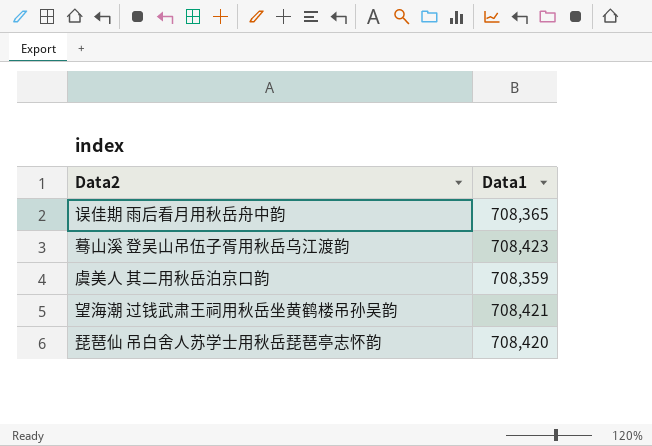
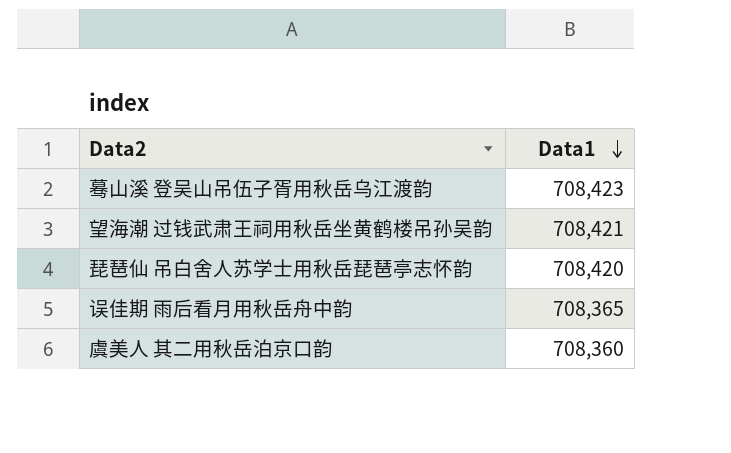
row order: none -> Data1 descending
虞美人 其二用秋岳泊京口韵 | Data1: 708,359 -> 708,360

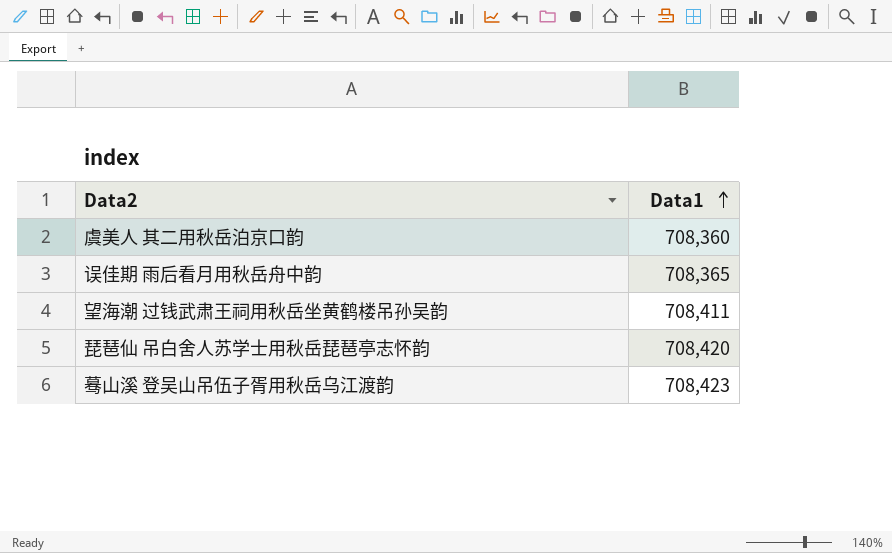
row order: Data1 descending -> Data1 ascending
望海潮 过钱武肃王祠用秋岳坐黄鹤楼吊孙吴韵 | Data1: 708,421 -> 708,411

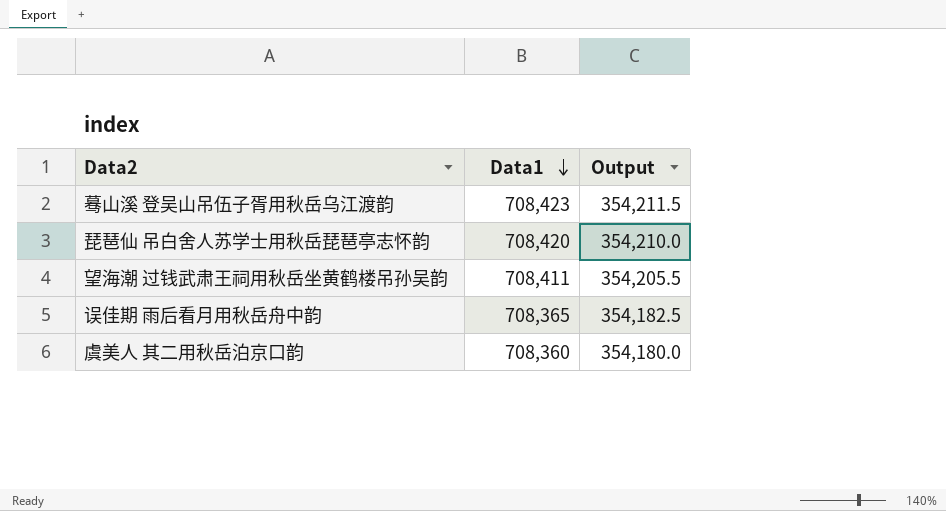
row order: Data1 ascending -> Data1 descending
column Output | formula: none -> [Data1] * 0.5

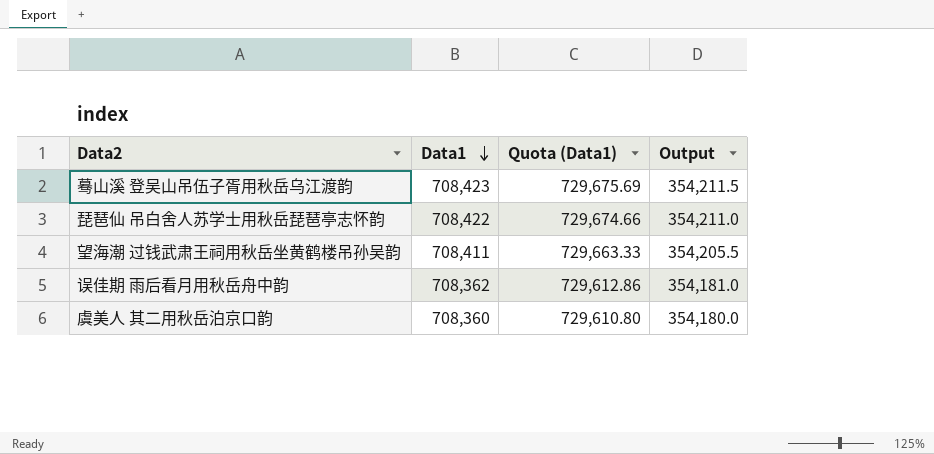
column Quota (Data1) | formula: none -> [Data1] * 1.03
琵琶仙 吊白舍人苏学士用秋岳琵琶亭志怀韵 | Data1: 708,420 -> 708,422
琵琶仙 吊白舍人苏学士用秋岳琵琶亭志怀韵 | Output: 354,210.0 -> 354,211.0
误佳期 雨后看月用秋岳舟中韵 | Data1: 708,365 -> 708,362
误佳期 雨后看月用秋岳舟中韵 | Output: 354,182.5 -> 354,181.0

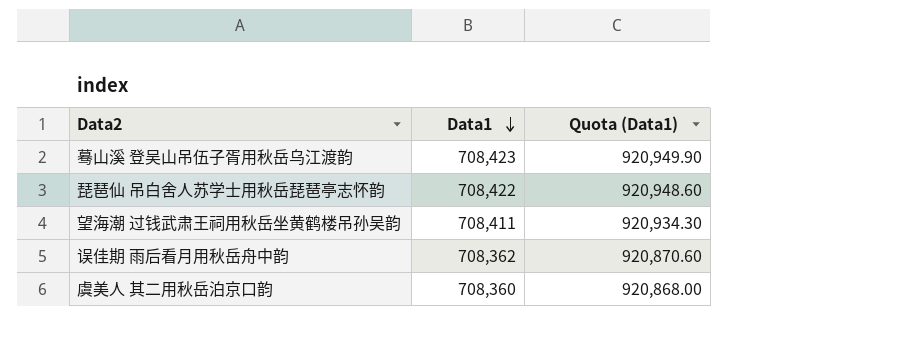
column Output | formula: [Data1] * 0.5 -> none
column Quota (Data1) | formula: [Data1] * 1.03 -> [Data1] * 1.3

